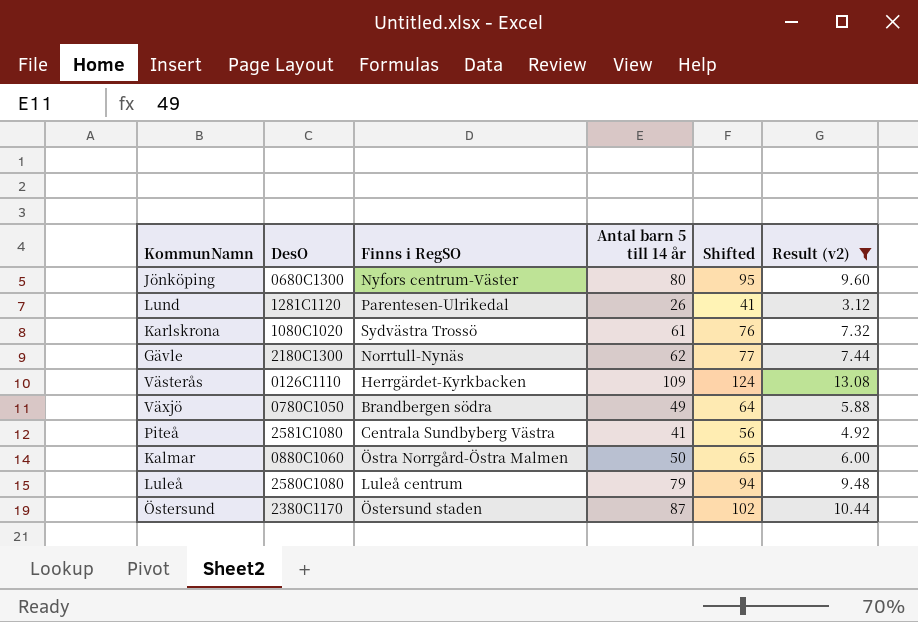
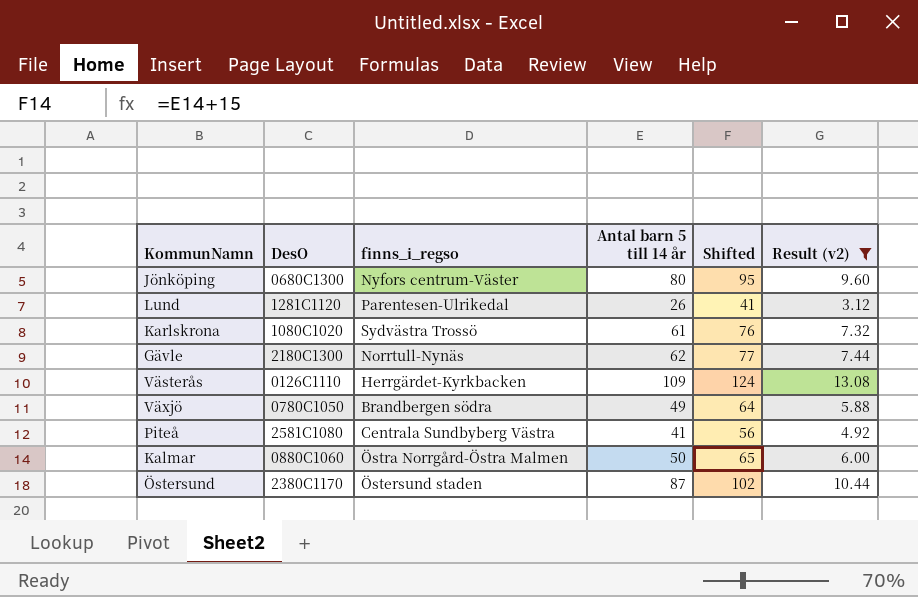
column name: Finns i RegSO -> finns_i_regso
row Luleå: 2580C1080 | Luleå centrum | 79 | 94 | 9.48 -> none

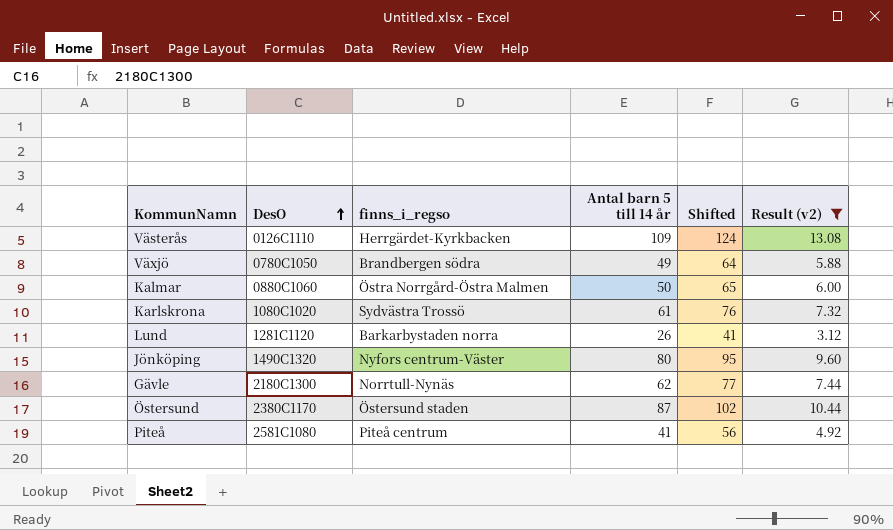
row order: none -> DesO ascending
Lund | finns_i_regso: Parentesen-Ulrikedal -> Barkarbystaden norra
Jönköping | DesO: 0680C1300 -> 1490C1320
Piteå | finns_i_regso: Centrala Sundbyberg Västra -> Piteå centrum

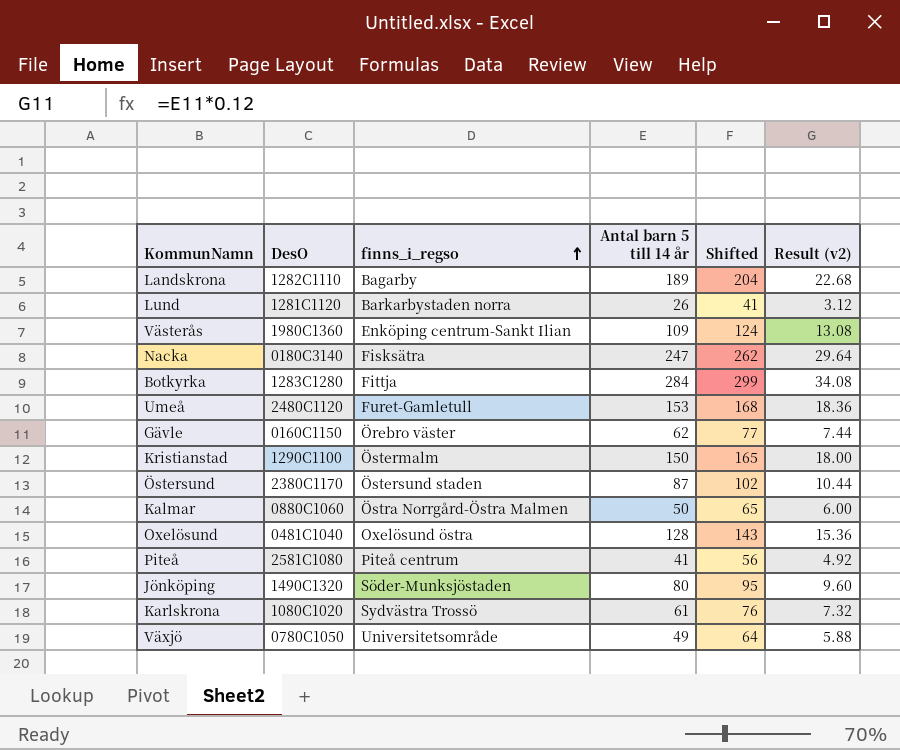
filter: Result (v2) <= 13.08 -> none
row order: DesO ascending -> finns_i_regso ascending
Västerås | DesO: 0126C1110 -> 1980C1360
Västerås | finns_i_regso: Herrgärdet-Kyrkbacken -> Enköping centrum-Sankt Ilian
Gävle | DesO: 2180C1300 -> 0160C1150
Gävle | finns_i_regso: Norrtull-Nynäs -> Örebro väster
Jönköping | finns_i_regso: Nyfors centrum-Väster -> Söder-Munksjöstaden
Växjö | finns_i_regso: Brandbergen södra -> Universitetsområde

